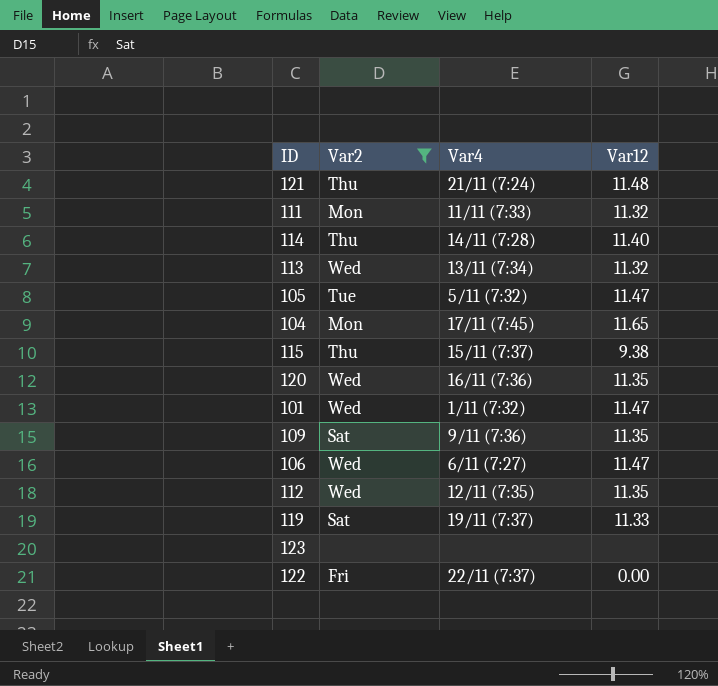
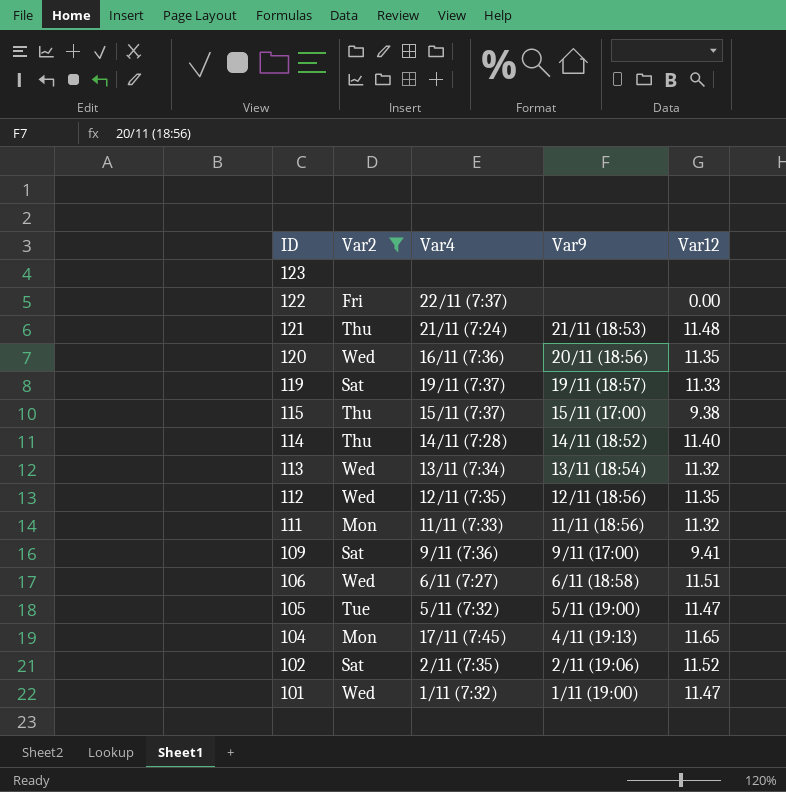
row order: none -> ID descending
column Var9 | position: none -> 4
109 | Var12: 11.35 -> 9.41
106 | Var12: 11.47 -> 11.51
row 102: none -> Sat | 2/11 (7:35) | 2/11 (19:06) | 11.52

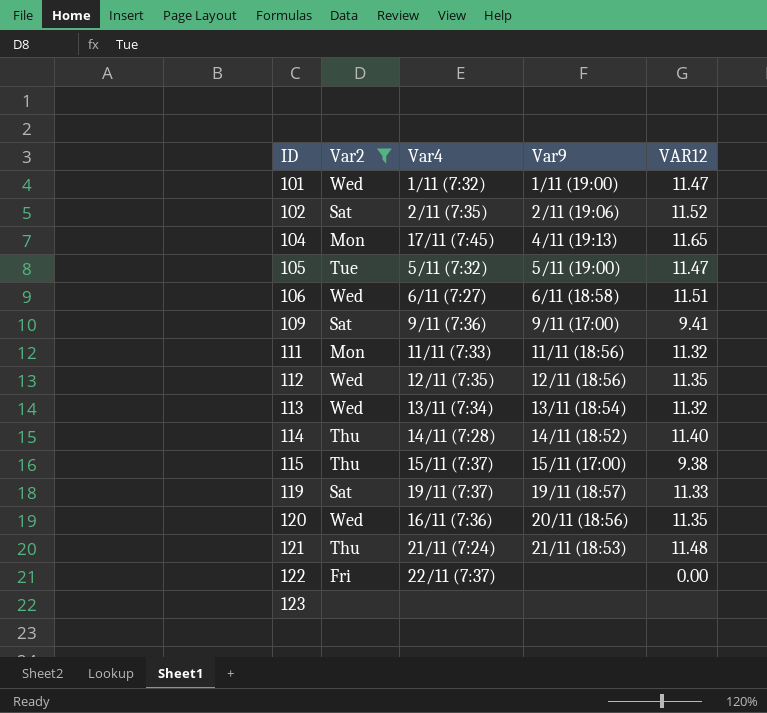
row order: ID descending -> ID ascending
column name: Var12 -> VAR12

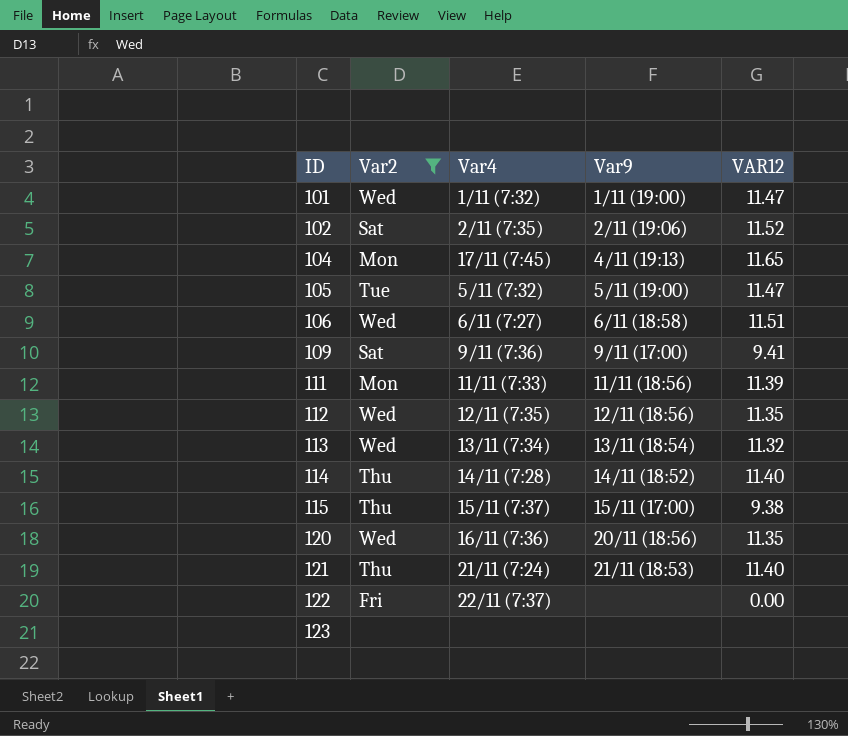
row 119: Sat | 19/11 (7:37) | 19/11 (18:57) | 11.33 -> none
111 | VAR12: 11.32 -> 11.39
121 | VAR12: 11.48 -> 11.40

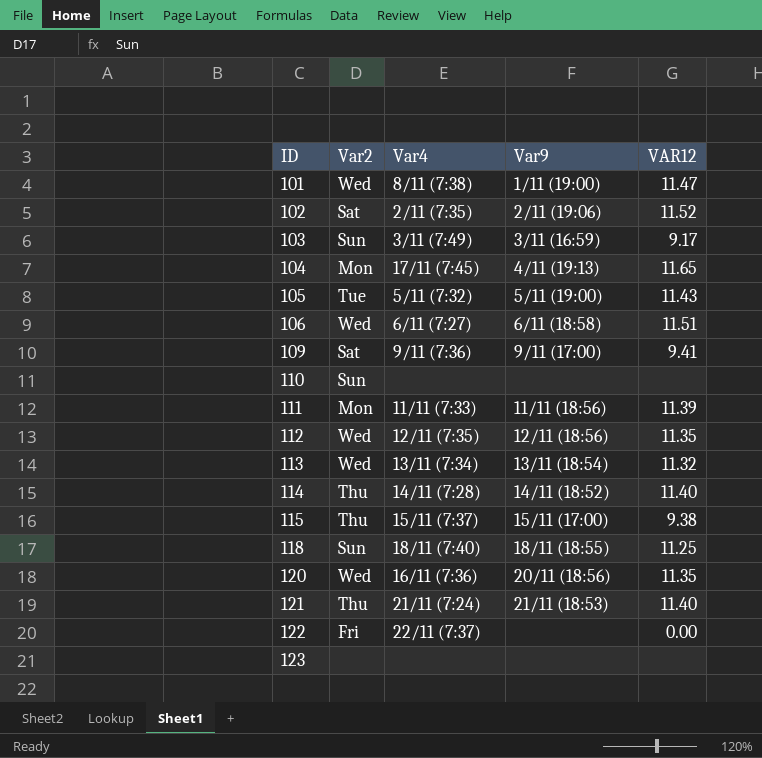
filter: Var2 != Sun -> none
101 | Var4: 1/11 (7:32) -> 8/11 (7:38)
105 | VAR12: 11.47 -> 11.43

